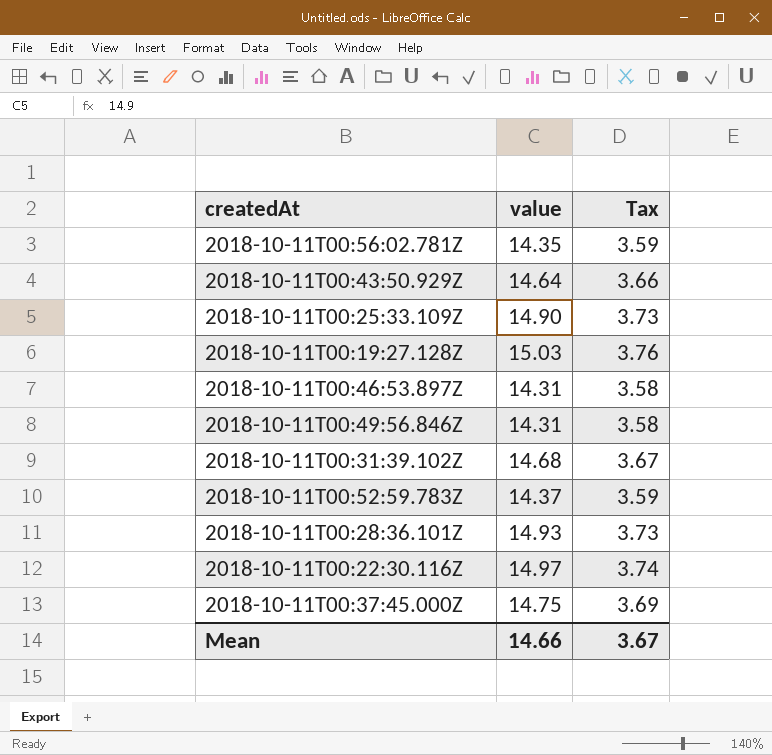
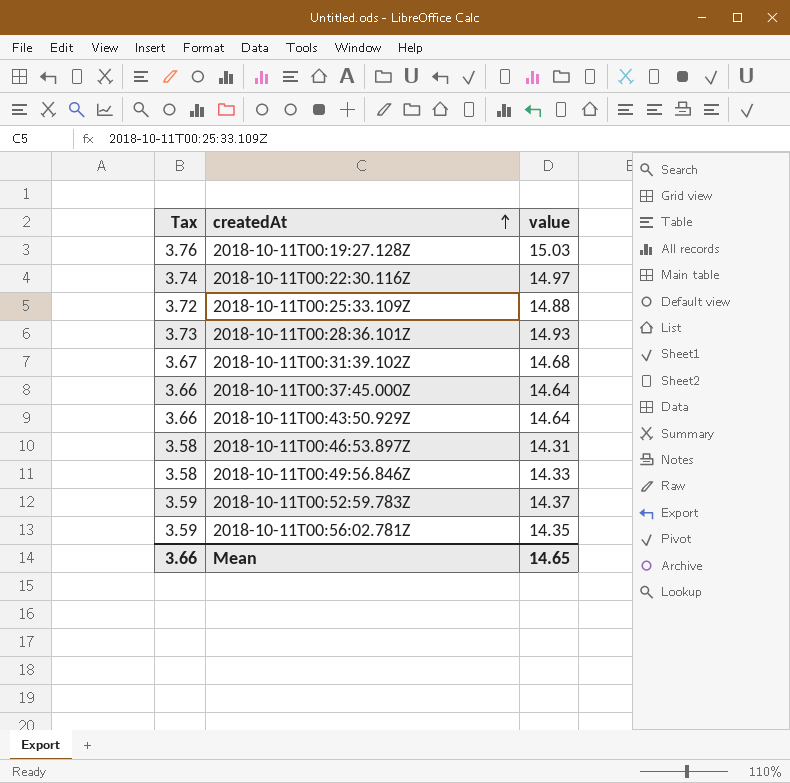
row order: none -> createdAt ascending
column Tax | position: 3 -> 1
2018-10-11T00:25:33.109Z | Tax: 3.73 -> 3.72
2018-10-11T00:25:33.109Z | value: 14.90 -> 14.88
2018-10-11T00:37:45.000Z | Tax: 3.69 -> 3.66
2018-10-11T00:37:45.000Z | value: 14.75 -> 14.64
2018-10-11T00:49:56.846Z | value: 14.31 -> 14.33
Mean | Tax: 3.67 -> 3.66
Mean | value: 14.66 -> 14.65

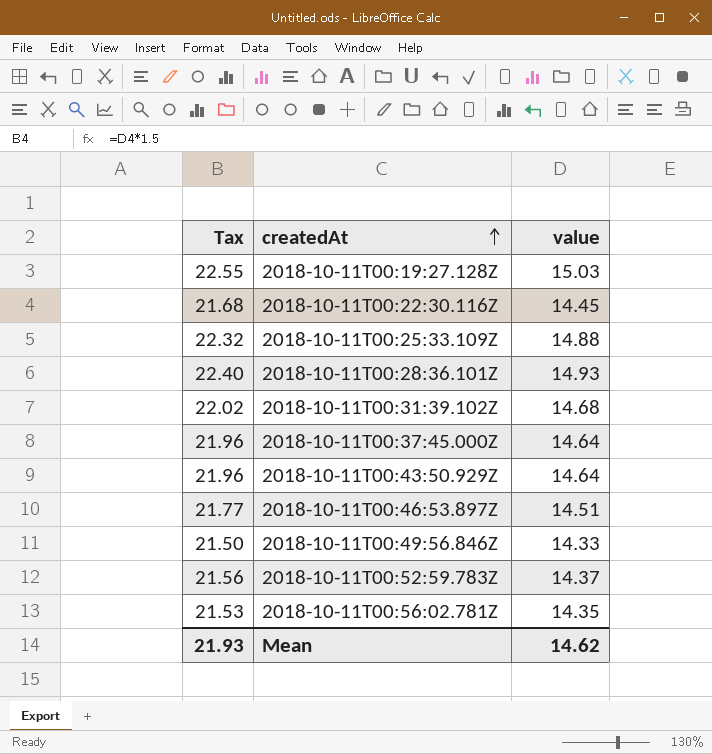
column Tax | formula: [value] * 0.25 -> [value] * 1.5
2018-10-11T00:22:30.116Z | value: 14.97 -> 14.45
2018-10-11T00:46:53.897Z | value: 14.31 -> 14.51
Mean | Tax: 3.66 -> 21.93
Mean | value: 14.65 -> 14.62

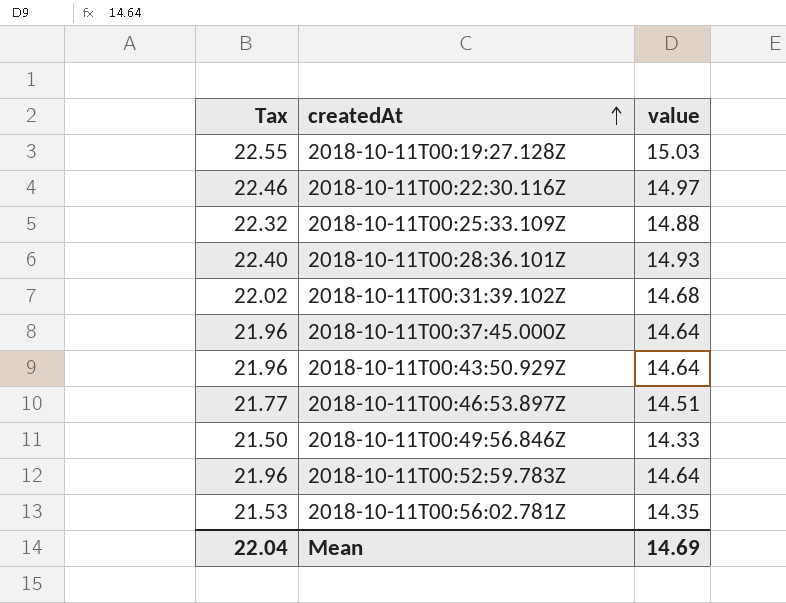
2018-10-11T00:22:30.116Z | Tax: 21.68 -> 22.46
2018-10-11T00:22:30.116Z | value: 14.45 -> 14.97
2018-10-11T00:52:59.783Z | Tax: 21.56 -> 21.96
2018-10-11T00:52:59.783Z | value: 14.37 -> 14.64
Mean | Tax: 21.93 -> 22.04
Mean | value: 14.62 -> 14.69

